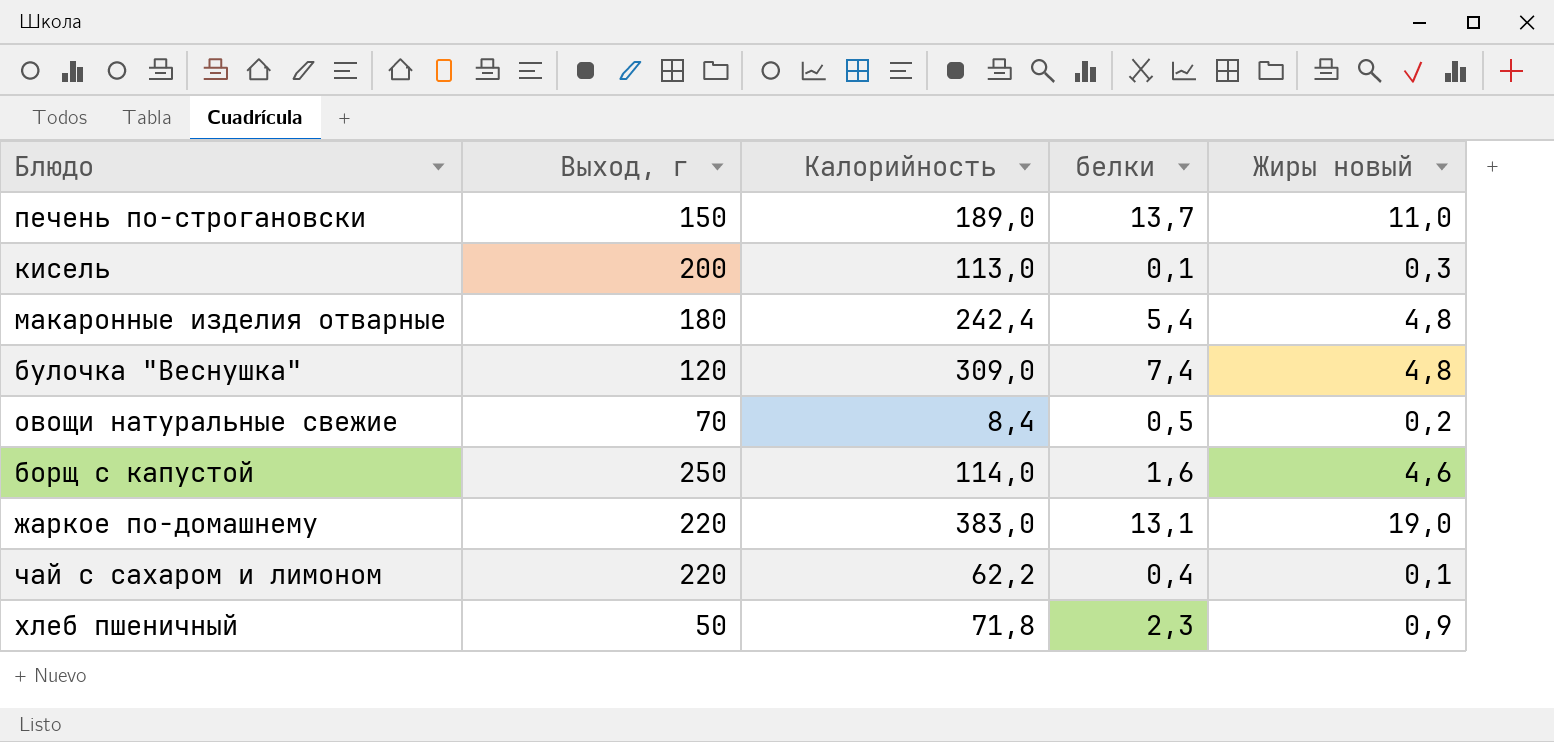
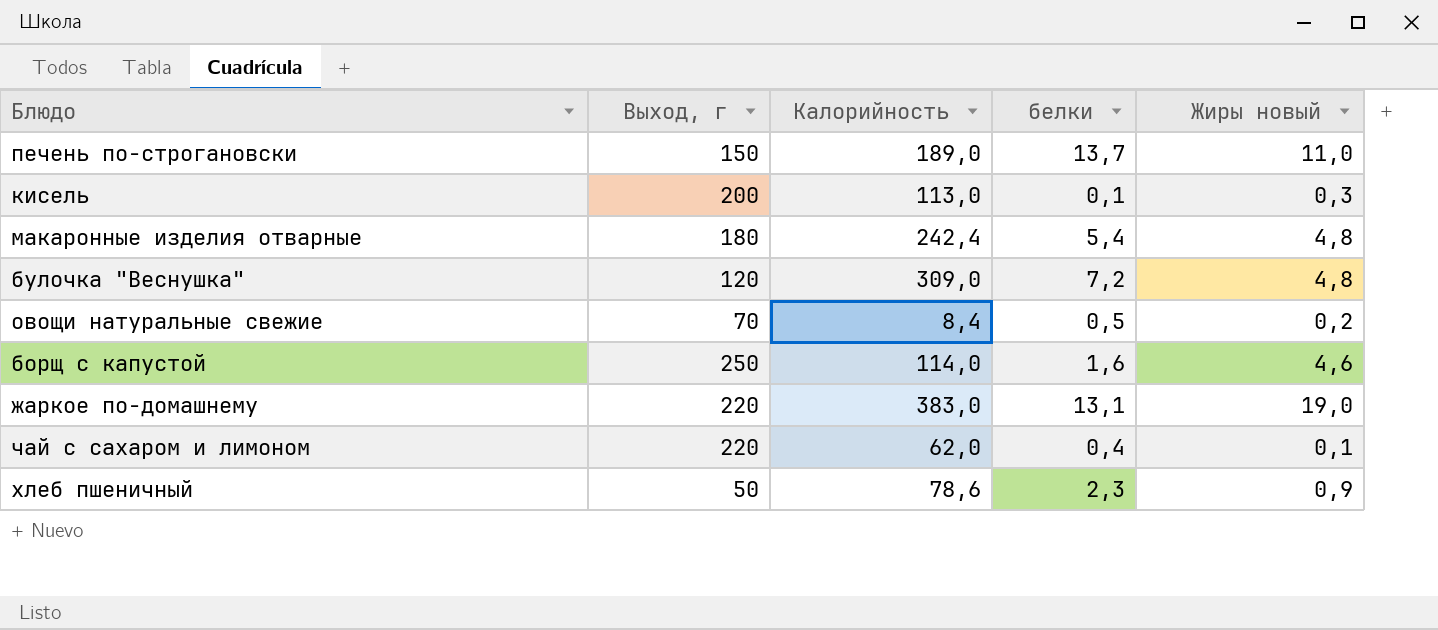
булочка "Веснушка" | белки: 7,4 -> 7,2
чай с сахаром и лимоном | Калорийность: 62,2 -> 62,0
хлеб пшеничный | Калорийность: 71,8 -> 78,6

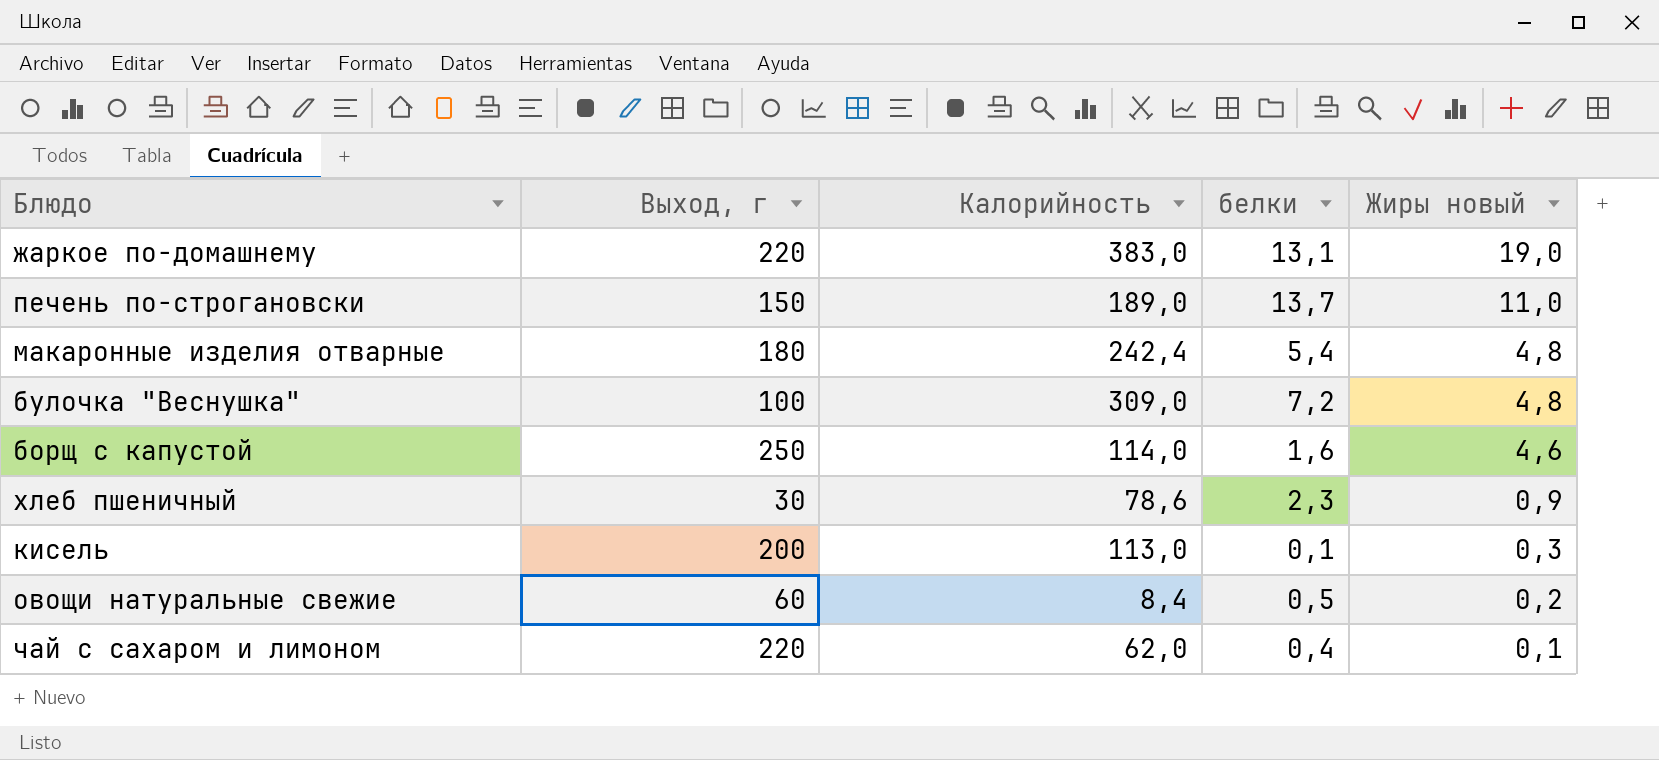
row order: none -> Жиры новый descending
булочка "Веснушка" | Выход, г: 120 -> 100
хлеб пшеничный | Выход, г: 50 -> 30
овощи натуральные свежие | Выход, г: 70 -> 60

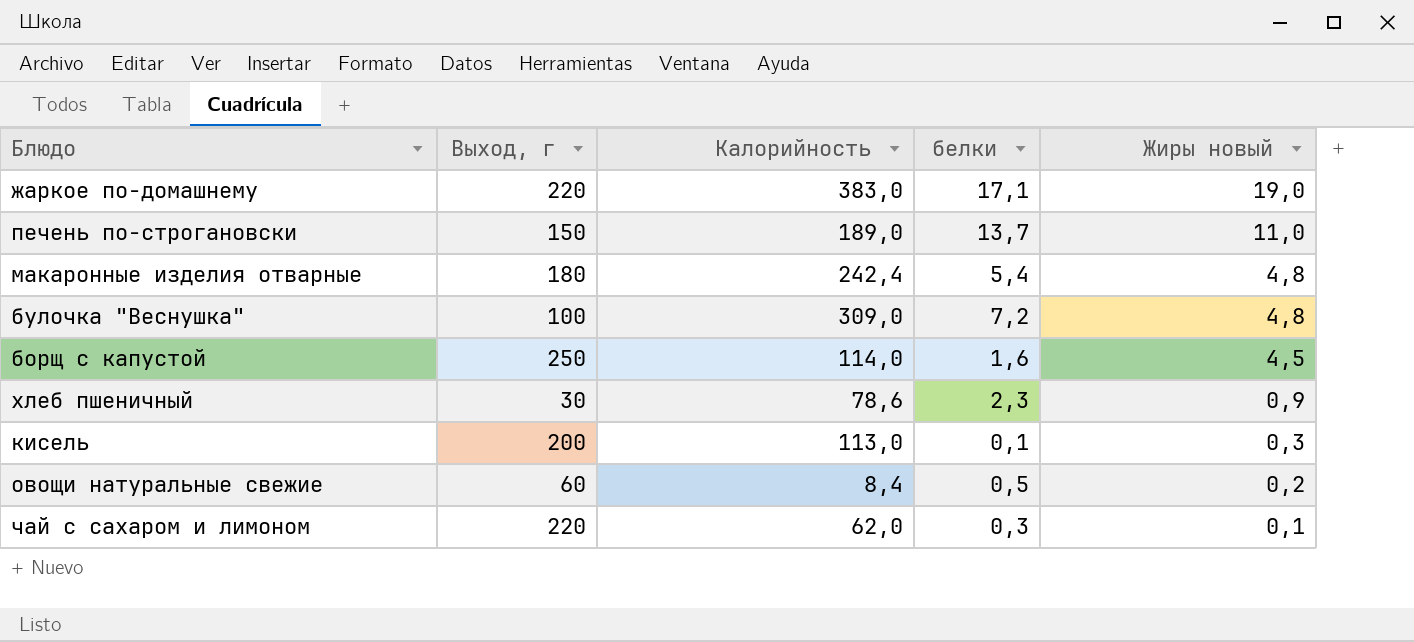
жаркое по-домашнему | белки: 13,1 -> 17,1
борщ с капустой | Жиры новый: 4,6 -> 4,5
чай с сахаром и лимоном | белки: 0,4 -> 0,3

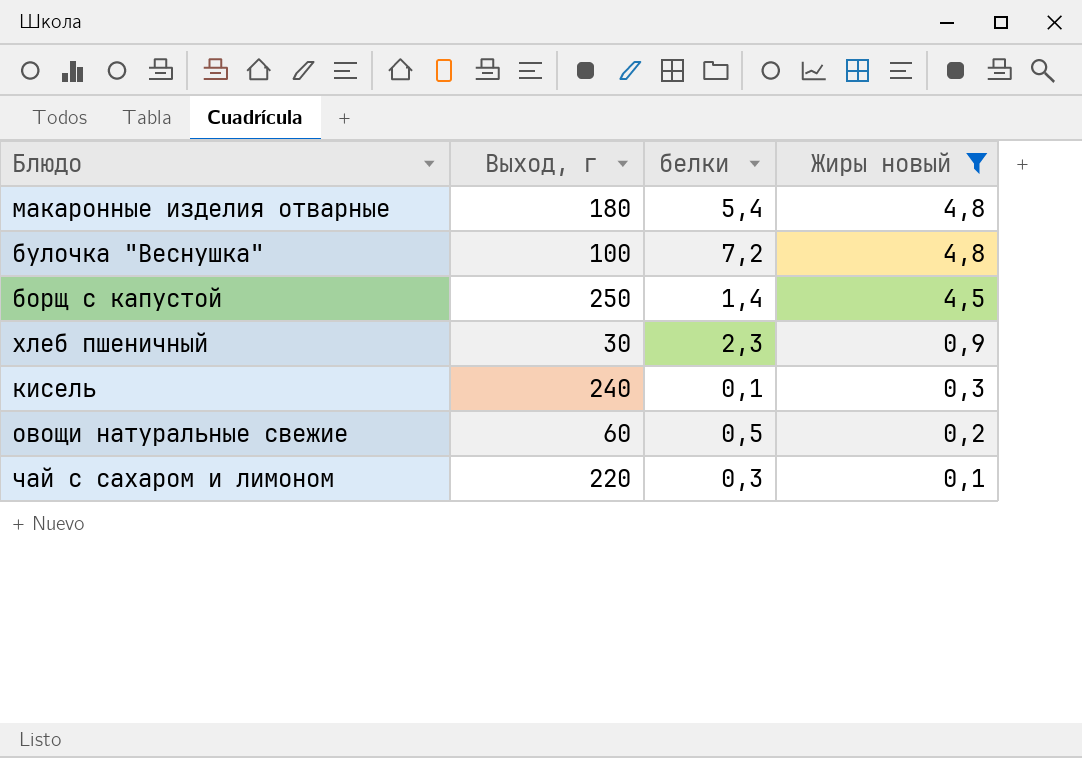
filter: none -> Жиры новый <= 4,8
column Калорийность | position: 3 -> none
борщ с капустой | белки: 1,6 -> 1,4
кисель | Выход, г: 200 -> 240

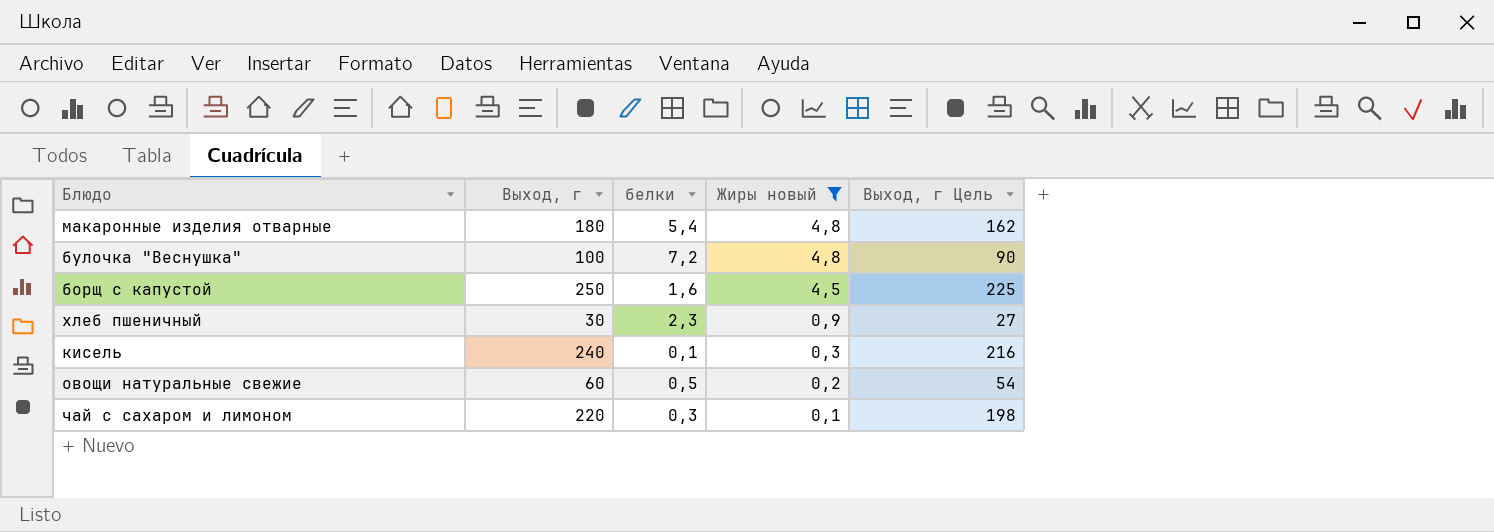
column Выход, г Цель | formula: none -> [Выход, г] * 0,9
борщ с капустой | белки: 1,4 -> 1,6

